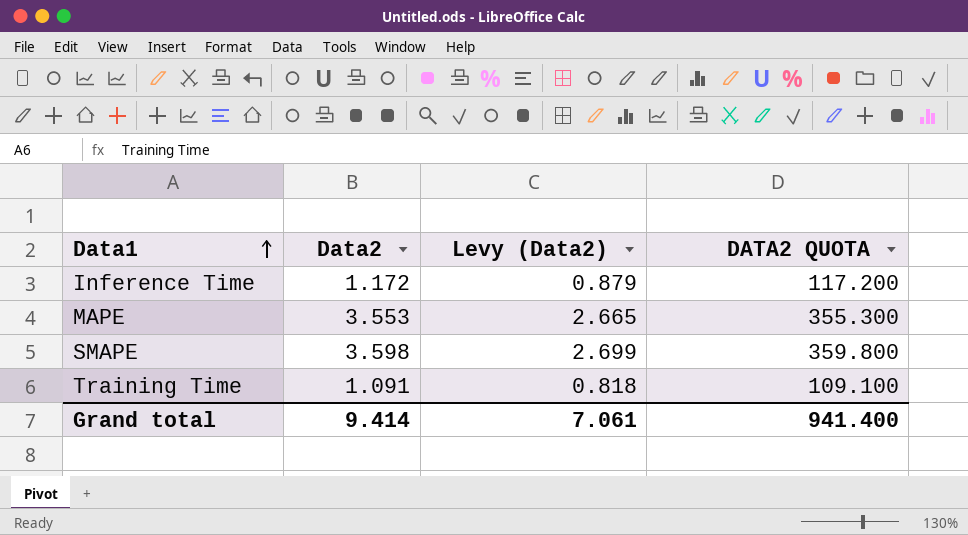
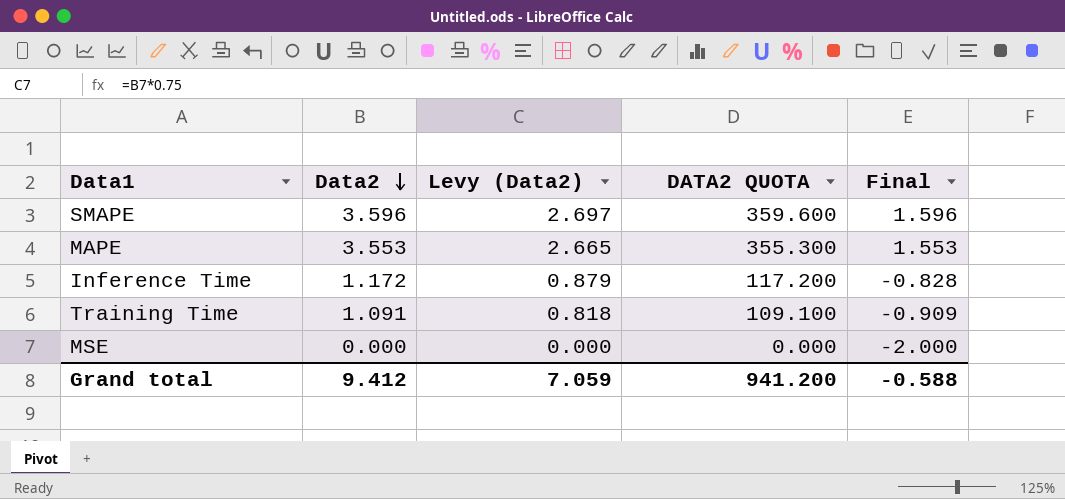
row order: Data1 ascending -> Data2 descending
column Final | formula: none -> [Data2] - 2
SMAPE | Data2: 3.598 -> 3.596
SMAPE | Levy (Data2): 2.699 -> 2.697
SMAPE | DATA2 QUOTA: 359.800 -> 359.600
row MSE: none -> 0.000 | 0.000 | 0.000 | -2.000
Grand total | Data2: 9.414 -> 9.412
Grand total | Levy (Data2): 7.061 -> 7.059
Grand total | DATA2 QUOTA: 941.400 -> 941.200

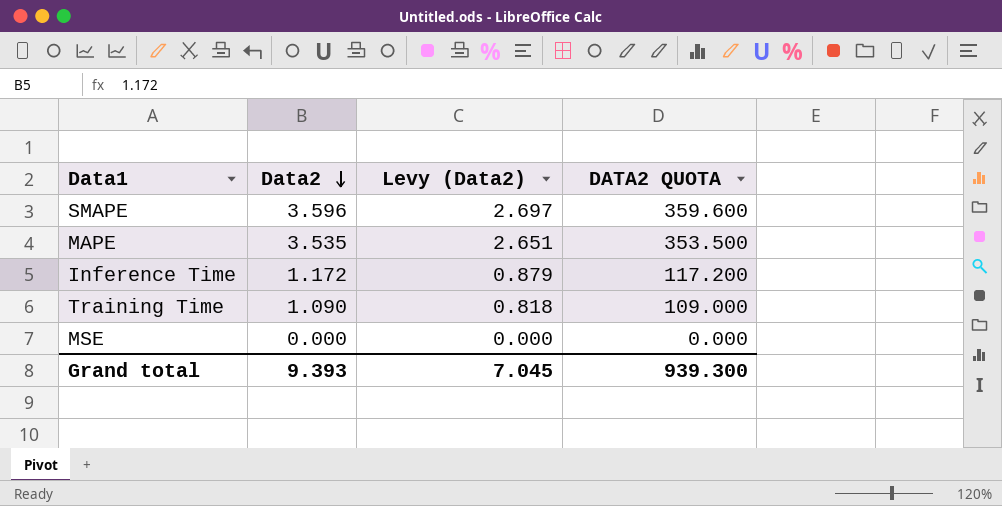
column Final | formula: [Data2] - 2 -> none
MAPE | Data2: 3.553 -> 3.535
MAPE | Levy (Data2): 2.665 -> 2.651
MAPE | DATA2 QUOTA: 355.300 -> 353.500
Training Time | Data2: 1.091 -> 1.090
Training Time | DATA2 QUOTA: 109.100 -> 109.000
Grand total | Data2: 9.412 -> 9.393
Grand total | Levy (Data2): 7.059 -> 7.045
Grand total | DATA2 QUOTA: 941.200 -> 939.300

